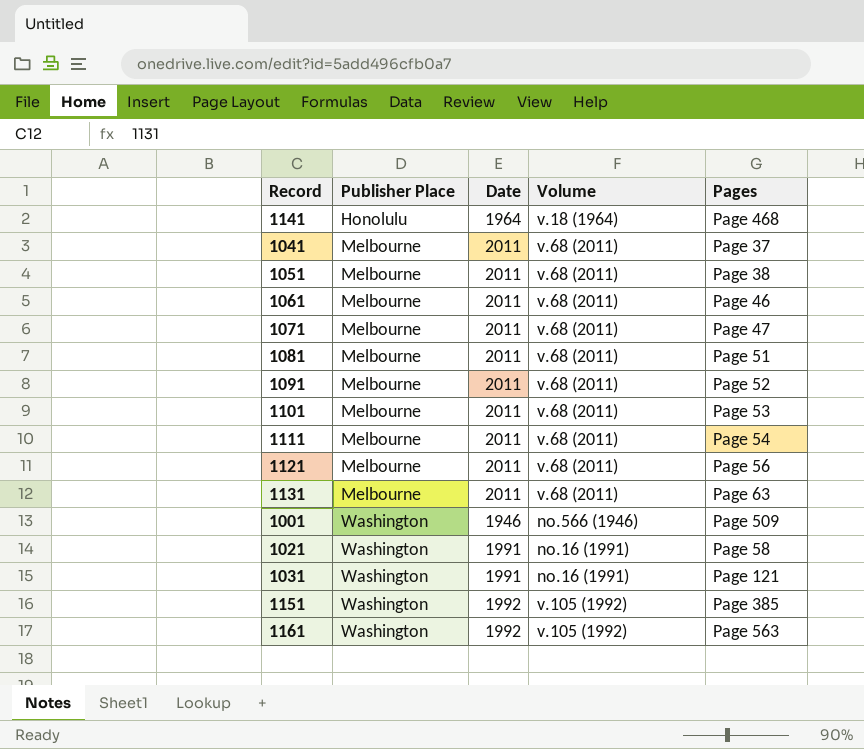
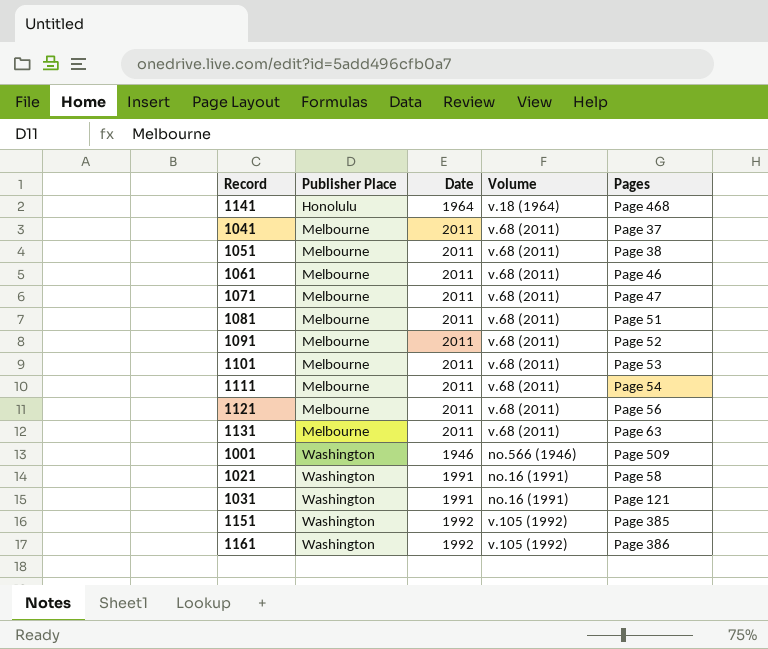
1161 | Pages: Page 563 -> Page 386

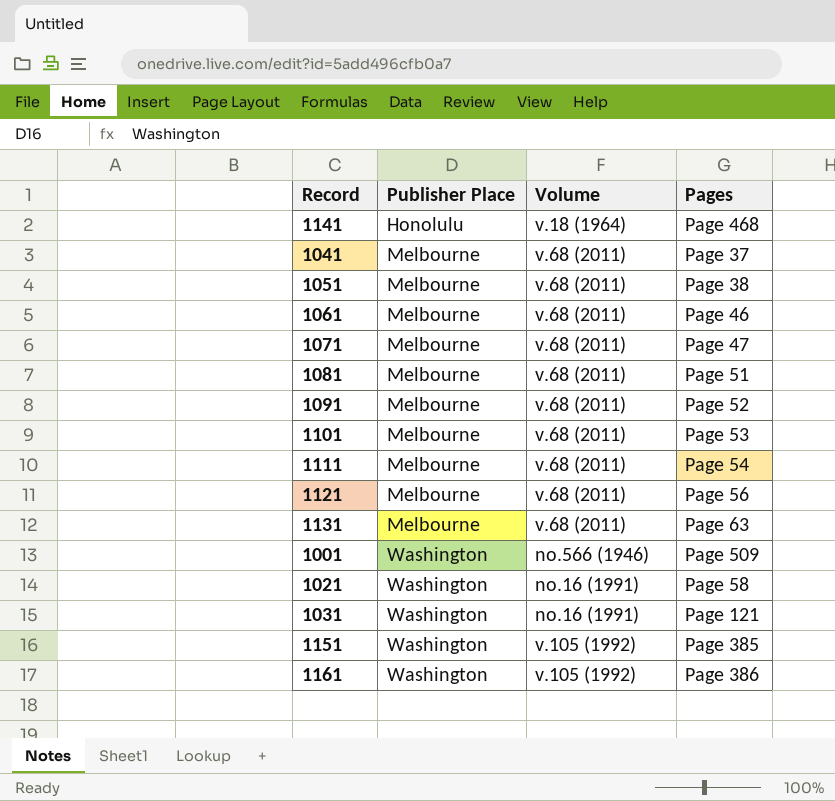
column Date | position: 3 -> none

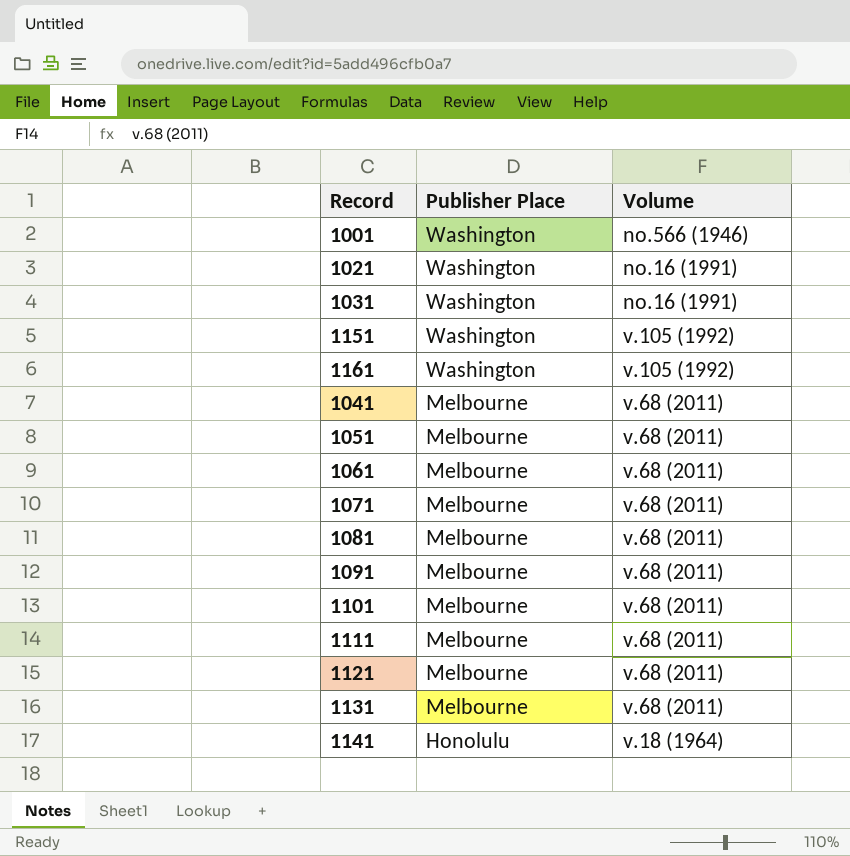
row order: Publisher Place ascending -> Publisher Place descending
column Pages | position: 4 -> none

